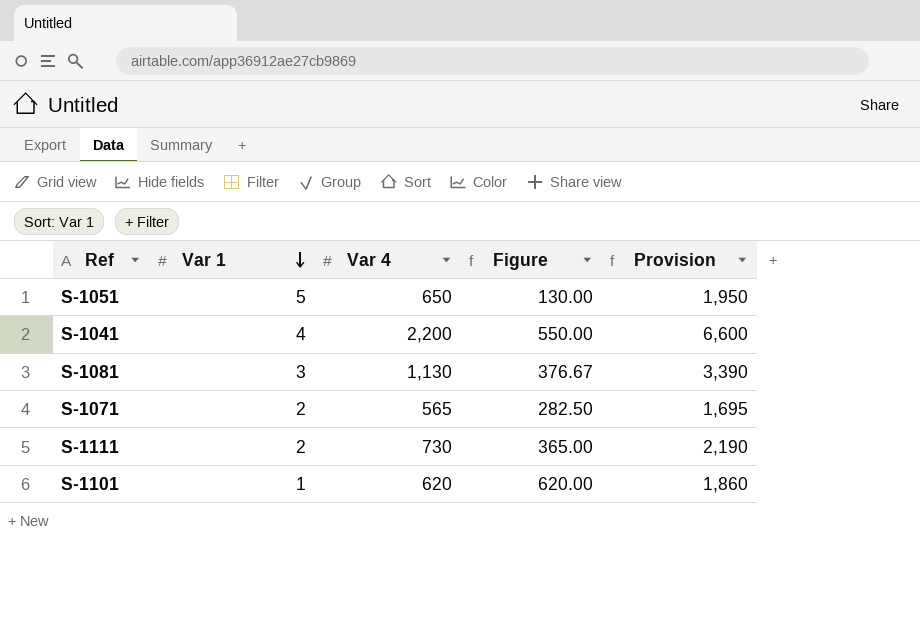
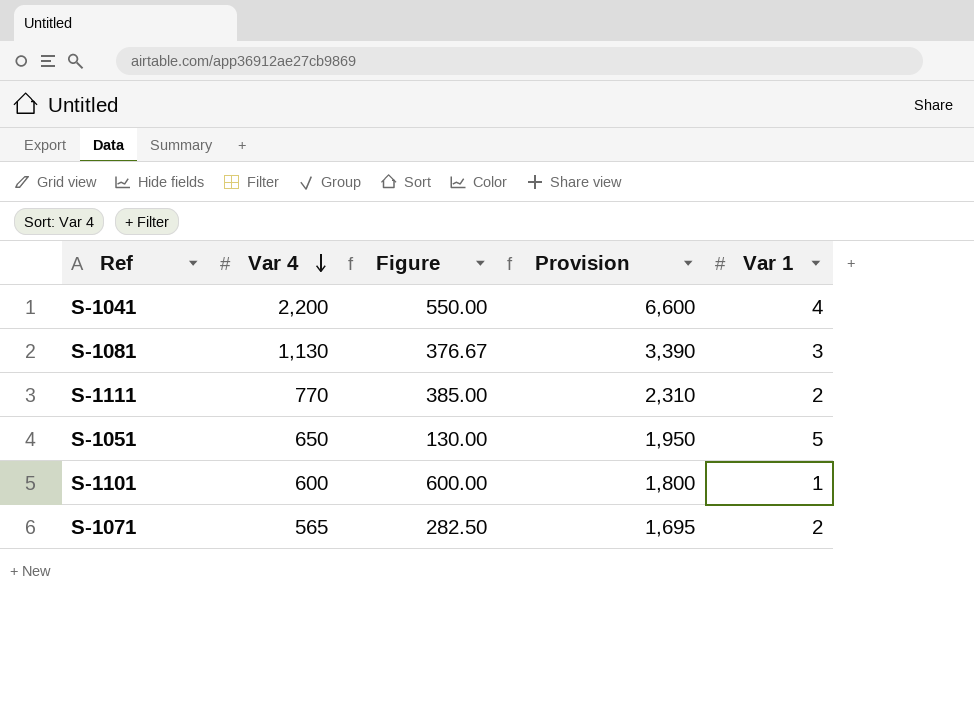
row order: Var 1 descending -> Var 4 descending
column Var 1 | position: 2 -> 5
S-1111 | Var 4: 730 -> 770
S-1111 | Figure: 365.00 -> 385.00
S-1111 | Provision: 2,190 -> 2,310
S-1101 | Var 4: 620 -> 600
S-1101 | Figure: 620.00 -> 600.00
S-1101 | Provision: 1,860 -> 1,800

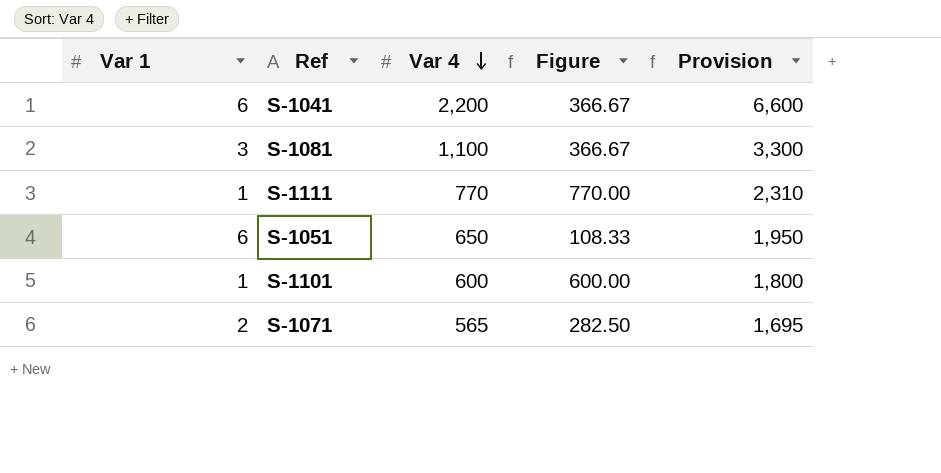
column Var 1 | position: 5 -> 1
S-1041 | Var 1: 4 -> 6
S-1041 | Figure: 550.00 -> 366.67
S-1081 | Var 4: 1,130 -> 1,100
S-1081 | Figure: 376.67 -> 366.67
S-1081 | Provision: 3,390 -> 3,300
S-1111 | Var 1: 2 -> 1
S-1111 | Figure: 385.00 -> 770.00
S-1051 | Var 1: 5 -> 6
S-1051 | Figure: 130.00 -> 108.33

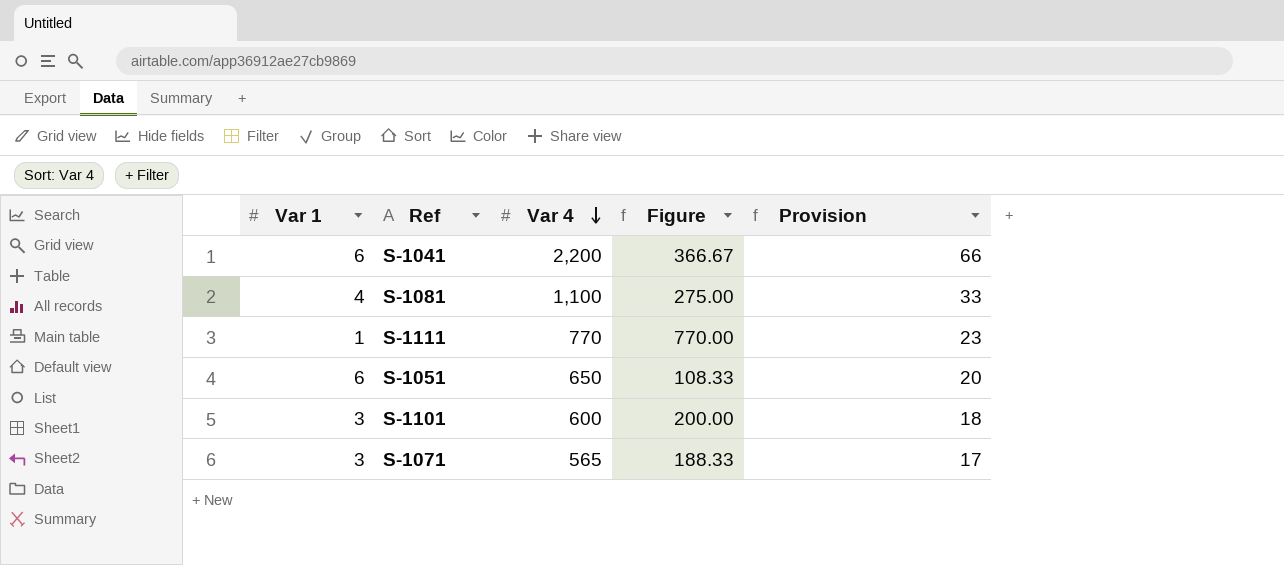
column Provision | formula: [Var 4] * 3 -> [Var 4] * 0.03
S-1081 | Var 1: 3 -> 4
S-1081 | Figure: 366.67 -> 275.00
S-1101 | Var 1: 1 -> 3
S-1101 | Figure: 600.00 -> 200.00
S-1071 | Var 1: 2 -> 3
S-1071 | Figure: 282.50 -> 188.33

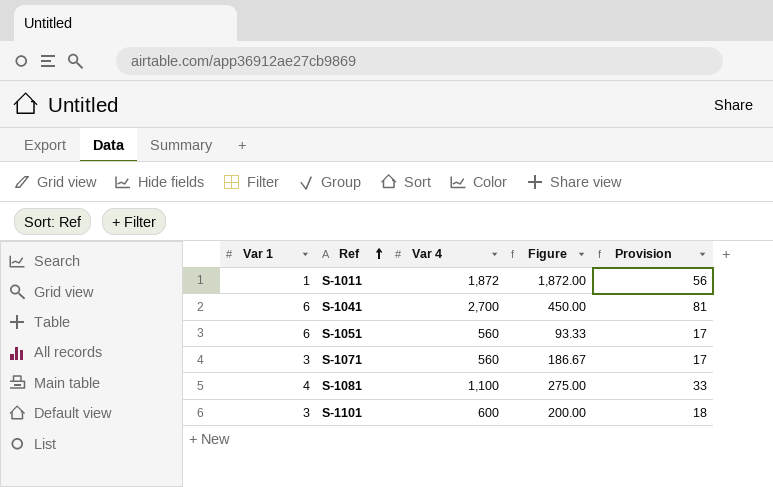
row order: Var 4 descending -> Ref ascending
row S-1111: 1 | 770 | 770.00 | 23 -> none
row S-1011: none -> 1 | 1,872 | 1,872.00 | 56
S-1041 | Var 4: 2,200 -> 2,700
S-1041 | Figure: 366.67 -> 450.00
S-1041 | Provision: 66 -> 81
S-1051 | Var 4: 650 -> 560
S-1051 | Figure: 108.33 -> 93.33
S-1051 | Provision: 20 -> 17
S-1071 | Var 4: 565 -> 560
S-1071 | Figure: 188.33 -> 186.67

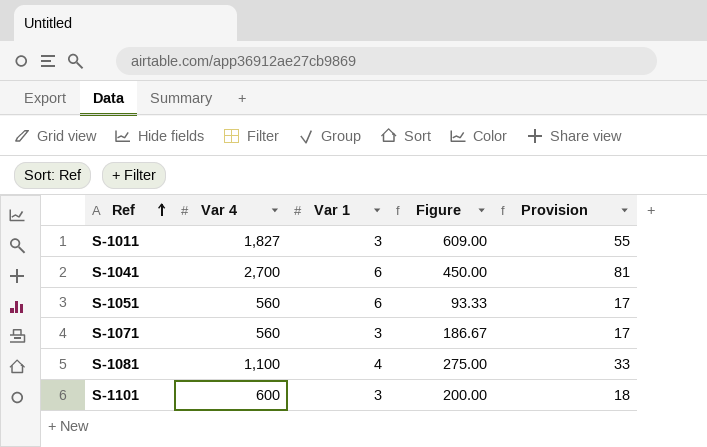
column Var 1 | position: 1 -> 3
S-1011 | Var 4: 1,872 -> 1,827
S-1011 | Var 1: 1 -> 3
S-1011 | Figure: 1,872.00 -> 609.00
S-1011 | Provision: 56 -> 55

